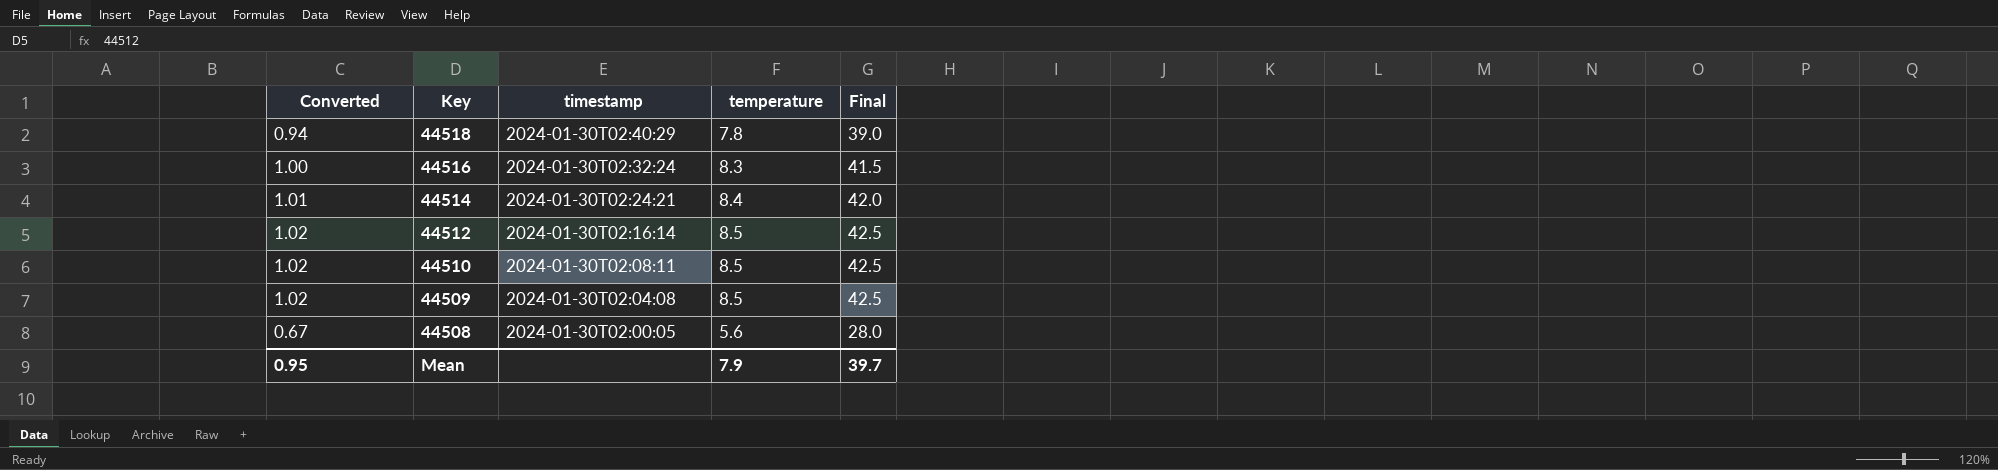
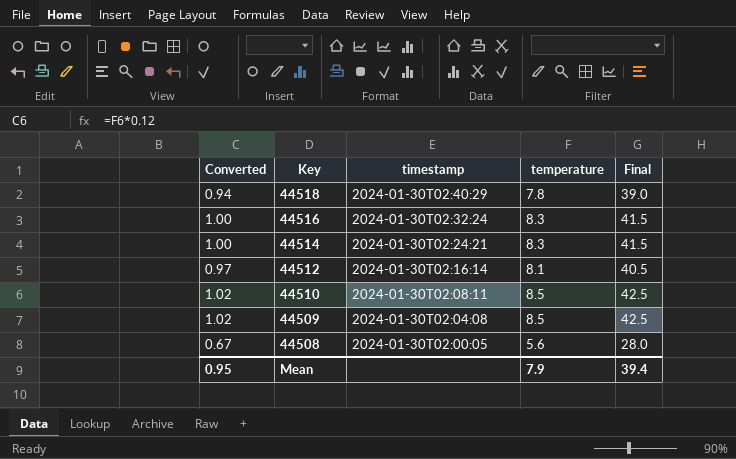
44514 | Converted: 1.01 -> 1.00
44514 | temperature: 8.4 -> 8.3
44514 | Final: 42.0 -> 41.5
44512 | Converted: 1.02 -> 0.97
44512 | temperature: 8.5 -> 8.1
44512 | Final: 42.5 -> 40.5
Mean | Final: 39.7 -> 39.4

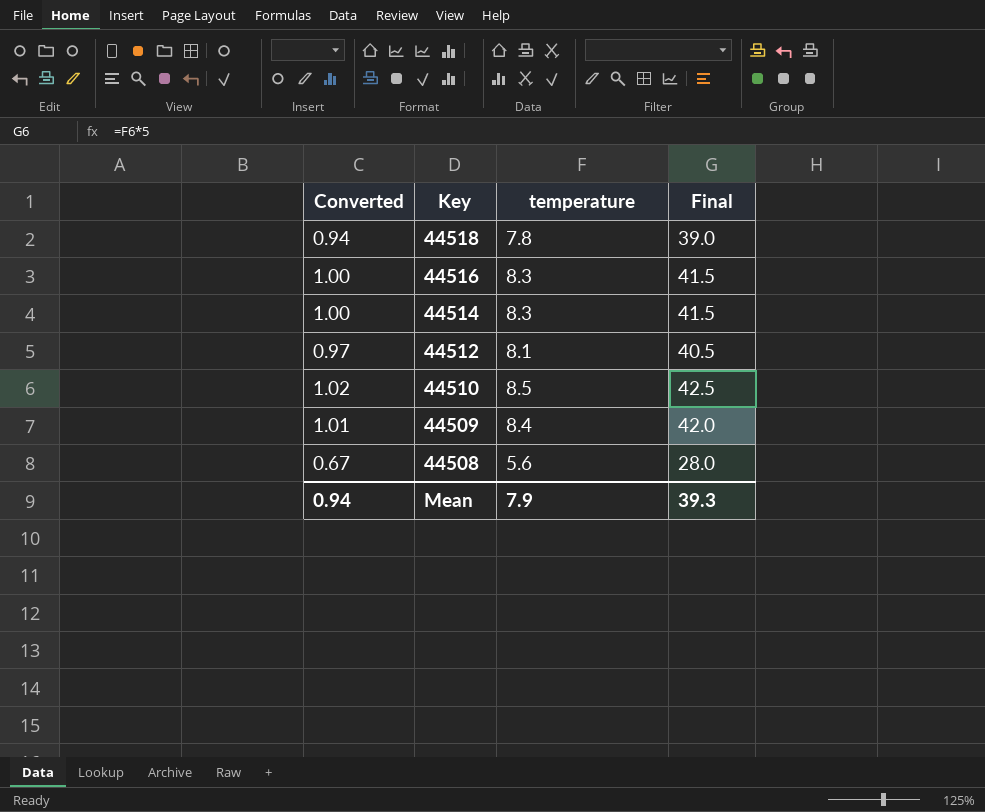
column timestamp | position: 3 -> none
44509 | Converted: 1.02 -> 1.01
44509 | temperature: 8.5 -> 8.4
44509 | Final: 42.5 -> 42.0
Mean | Converted: 0.95 -> 0.94
Mean | Final: 39.4 -> 39.3

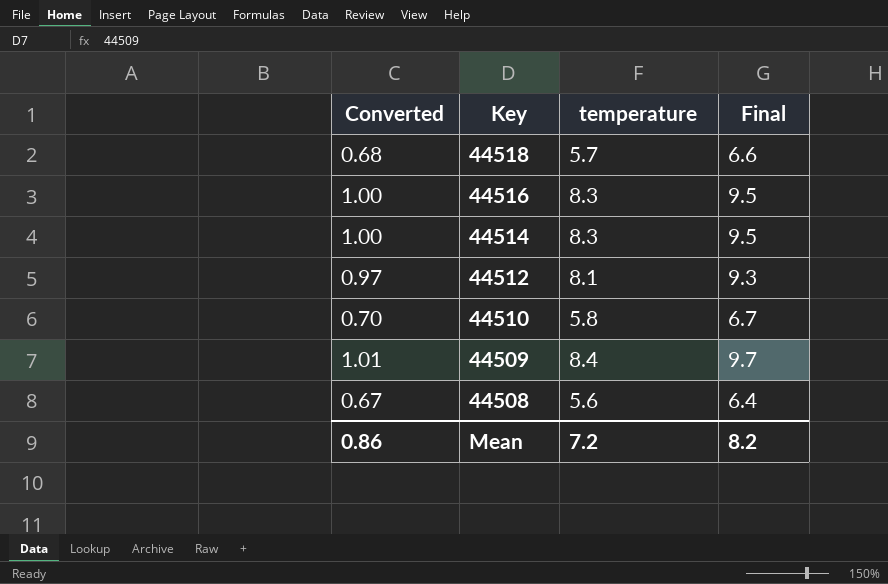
column Final | formula: [temperature] * 5 -> [temperature] * 1.15
44518 | Converted: 0.94 -> 0.68
44518 | temperature: 7.8 -> 5.7
44510 | Converted: 1.02 -> 0.70
44510 | temperature: 8.5 -> 5.8
Mean | Converted: 0.94 -> 0.86
Mean | temperature: 7.9 -> 7.2
Mean | Final: 39.3 -> 8.2

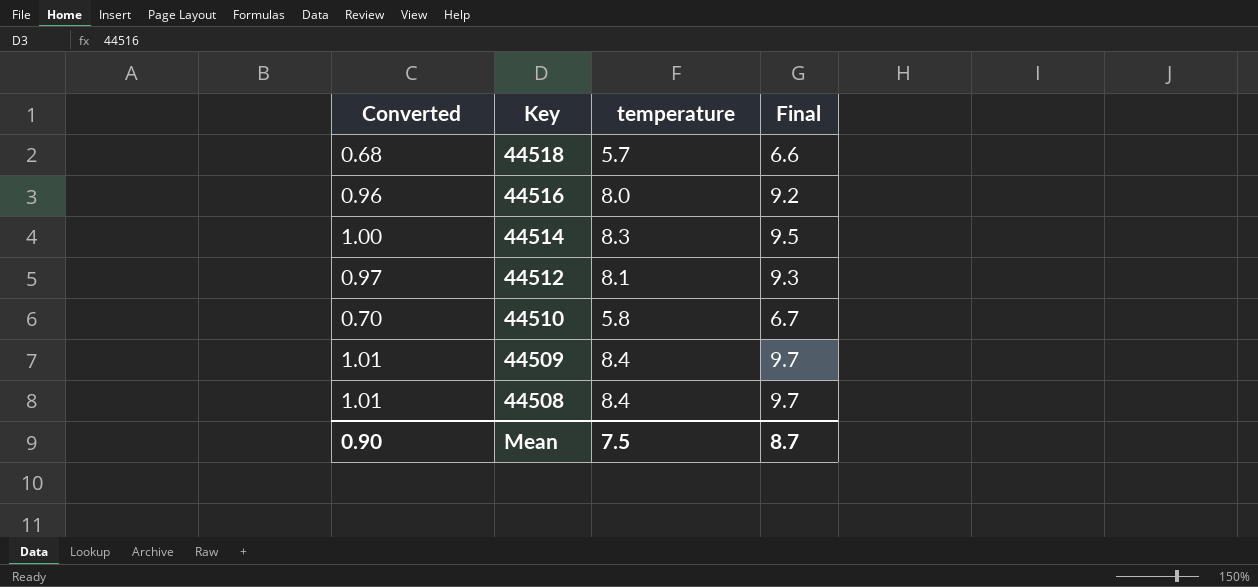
44516 | Converted: 1.00 -> 0.96
44516 | temperature: 8.3 -> 8.0
44516 | Final: 9.5 -> 9.2
44508 | Converted: 0.67 -> 1.01
44508 | temperature: 5.6 -> 8.4
44508 | Final: 6.4 -> 9.7
Mean | Converted: 0.86 -> 0.90
Mean | temperature: 7.2 -> 7.5
Mean | Final: 8.2 -> 8.7

